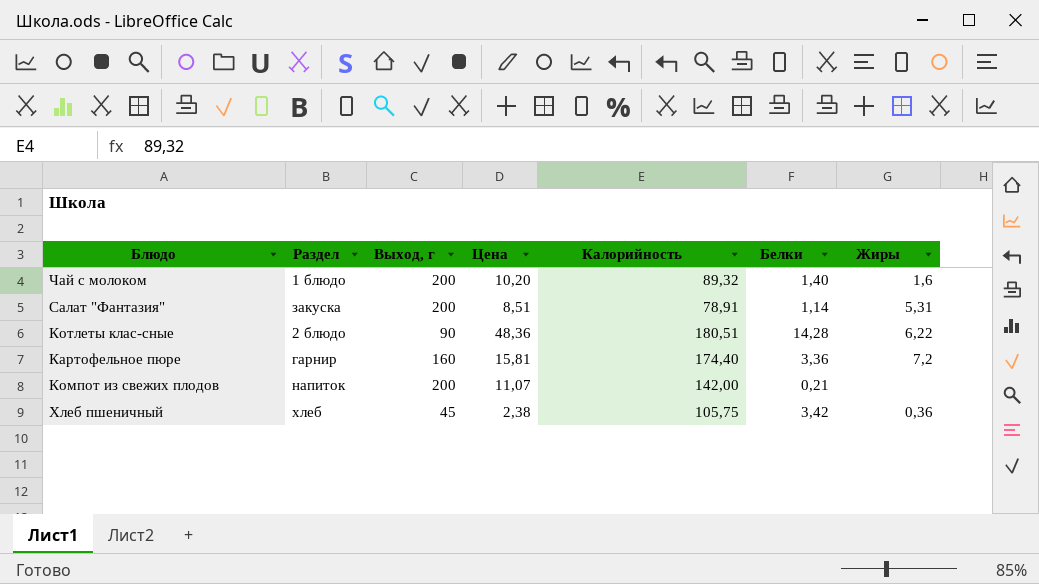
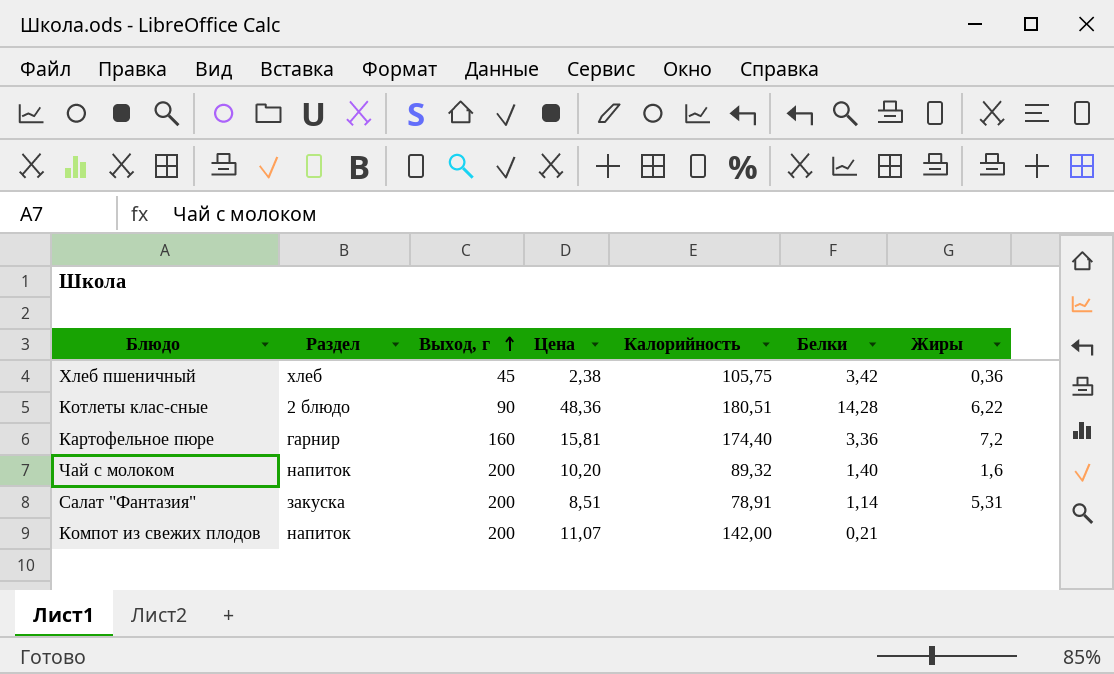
row order: none -> Выход, г ascending
Чай с молоком | Раздел: 1 блюдо -> напиток

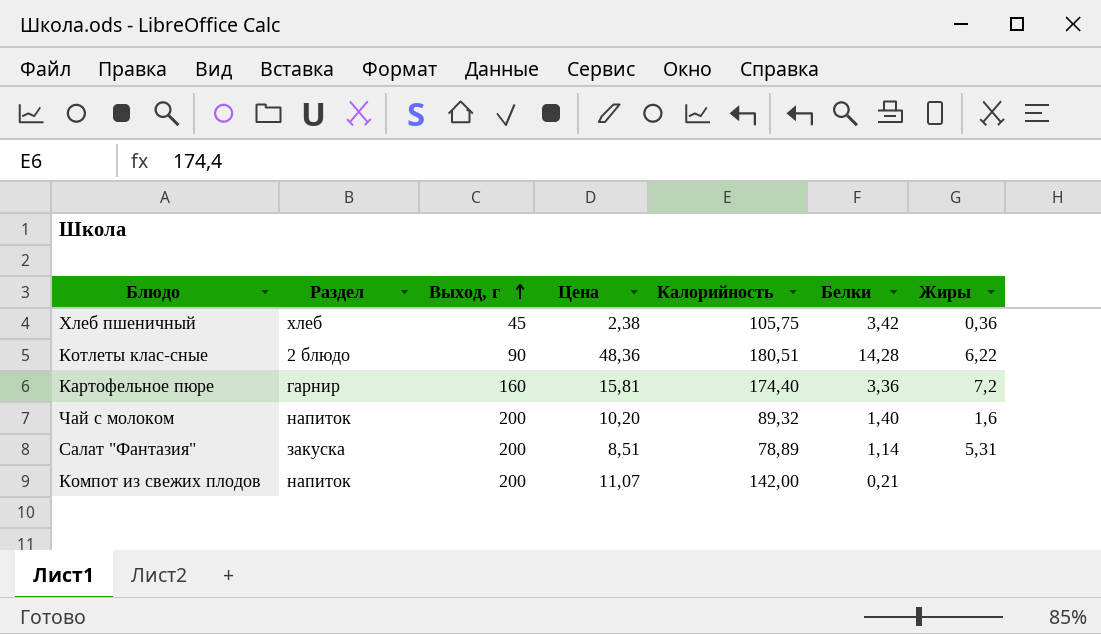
Салат "Фантазия" | Калорийность: 78,91 -> 78,89

